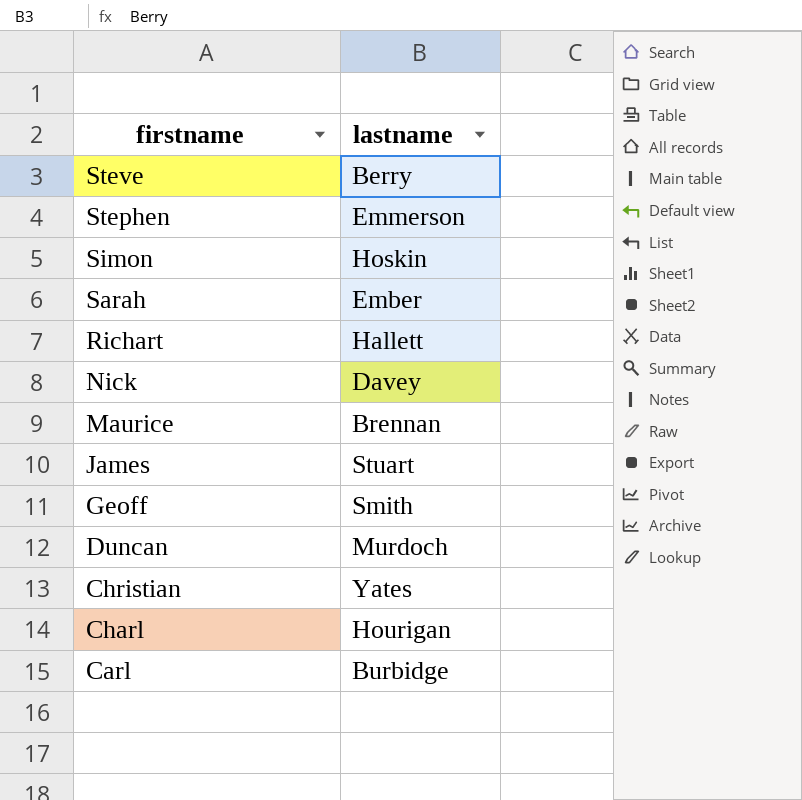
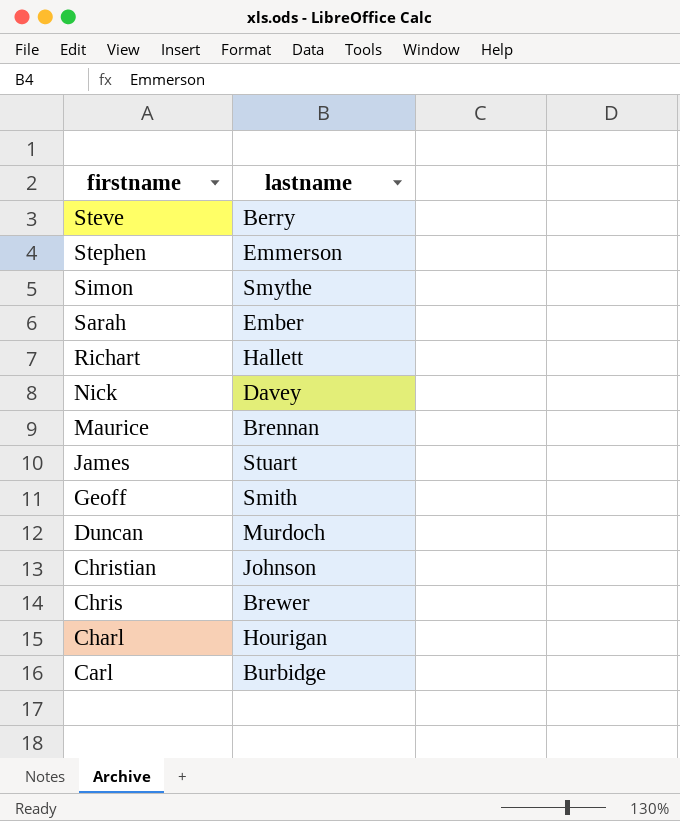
Simon | lastname: Hoskin -> Smythe
Christian | lastname: Yates -> Johnson
row Chris: none -> Brewer

